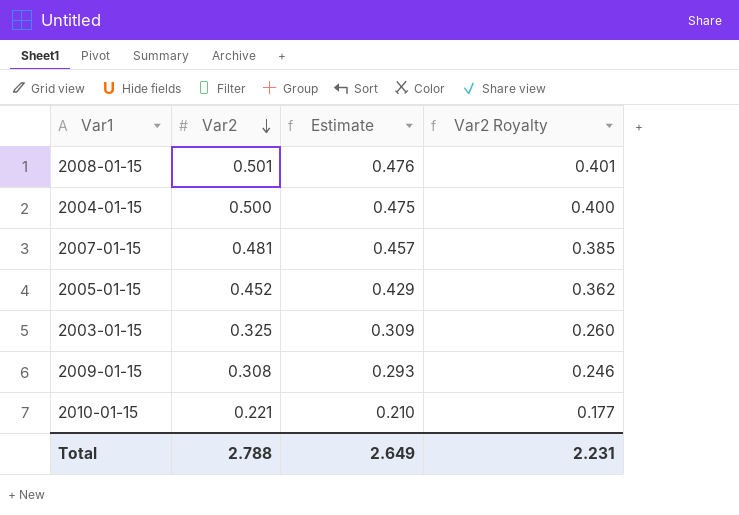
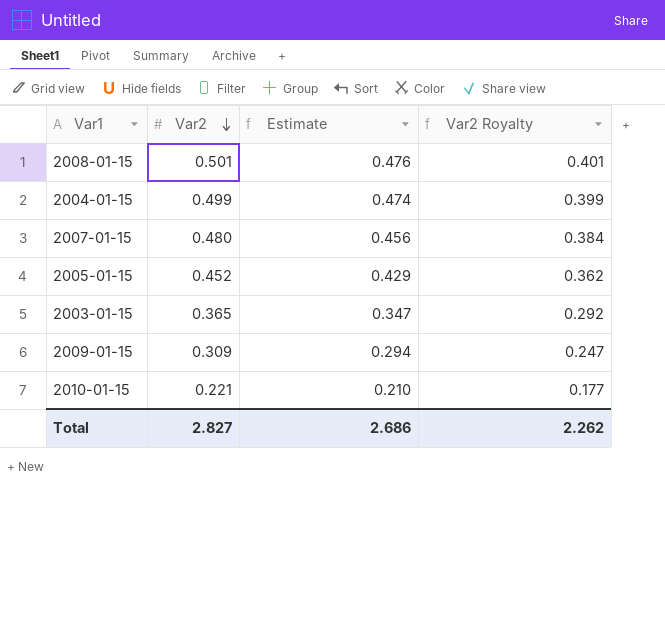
2004-01-15 | Var2: 0.500 -> 0.499
2004-01-15 | Estimate: 0.475 -> 0.474
2004-01-15 | Var2 Royalty: 0.400 -> 0.399
2007-01-15 | Var2: 0.481 -> 0.480
2007-01-15 | Estimate: 0.457 -> 0.456
2007-01-15 | Var2 Royalty: 0.385 -> 0.384
2003-01-15 | Var2: 0.325 -> 0.365
2003-01-15 | Estimate: 0.309 -> 0.347
2003-01-15 | Var2 Royalty: 0.260 -> 0.292
2009-01-15 | Var2: 0.308 -> 0.309
2009-01-15 | Estimate: 0.293 -> 0.294
2009-01-15 | Var2 Royalty: 0.246 -> 0.247
Total | Var2: 2.788 -> 2.827
Total | Estimate: 2.649 -> 2.686
Total | Var2 Royalty: 2.231 -> 2.262

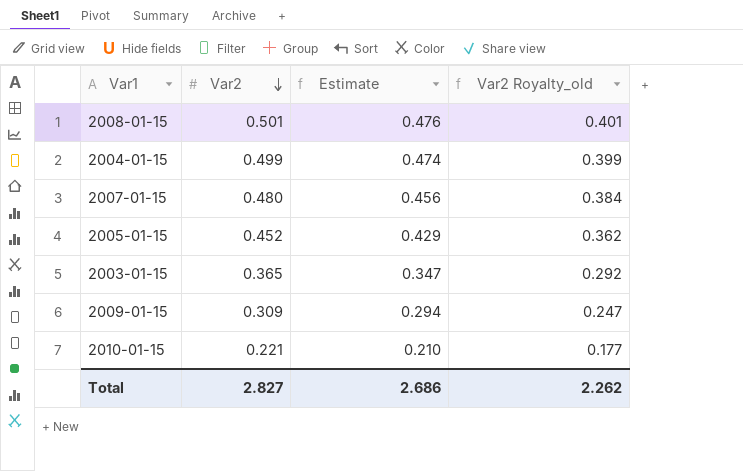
column name: Var2 Royalty -> Var2 Royalty_old

